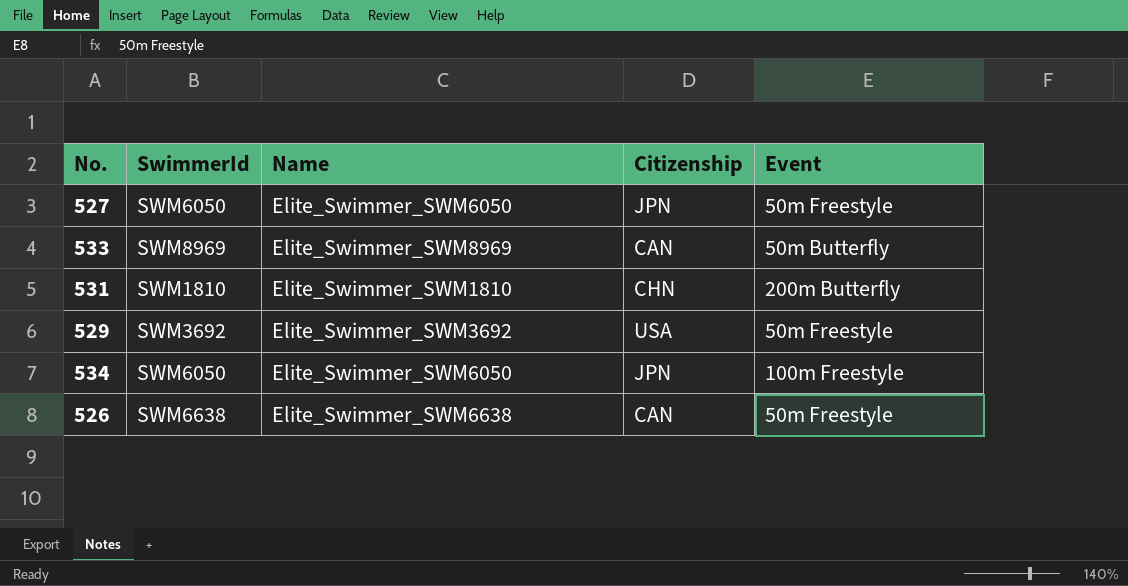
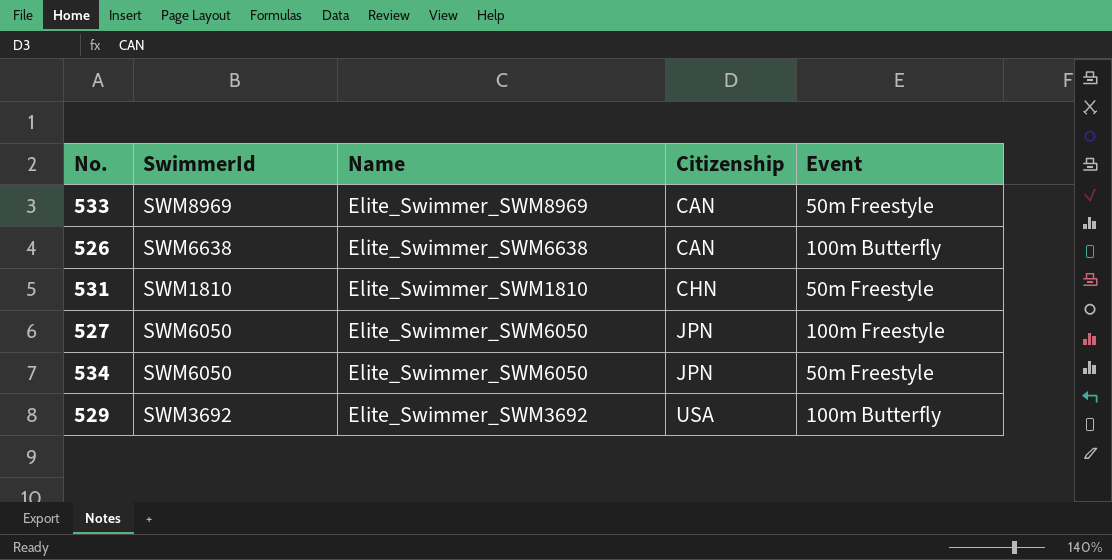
row order: none -> Citizenship ascending
533 | Event: 50m Butterfly -> 50m Freestyle
526 | Event: 50m Freestyle -> 100m Butterfly
531 | Event: 200m Butterfly -> 50m Freestyle
527 | Event: 50m Freestyle -> 100m Freestyle
534 | Event: 100m Freestyle -> 50m Freestyle
529 | Event: 50m Freestyle -> 100m Butterfly

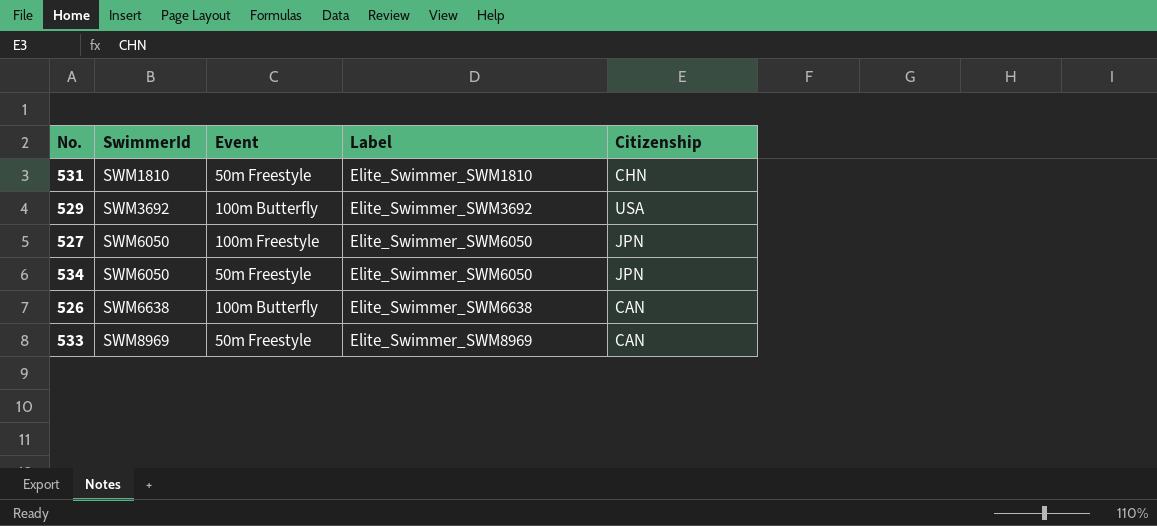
row order: Citizenship ascending -> SwimmerId ascending
column Event | position: 5 -> 3
column name: Name -> Label

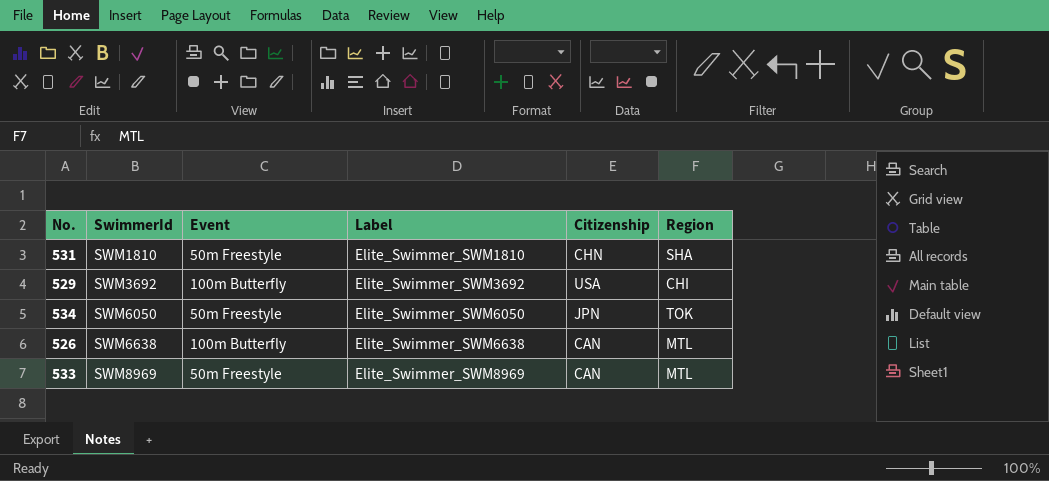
column Region | position: none -> 6
row 527: SWM6050 | 100m Freestyle | Elite_Swimmer_SWM6050 | JPN -> none

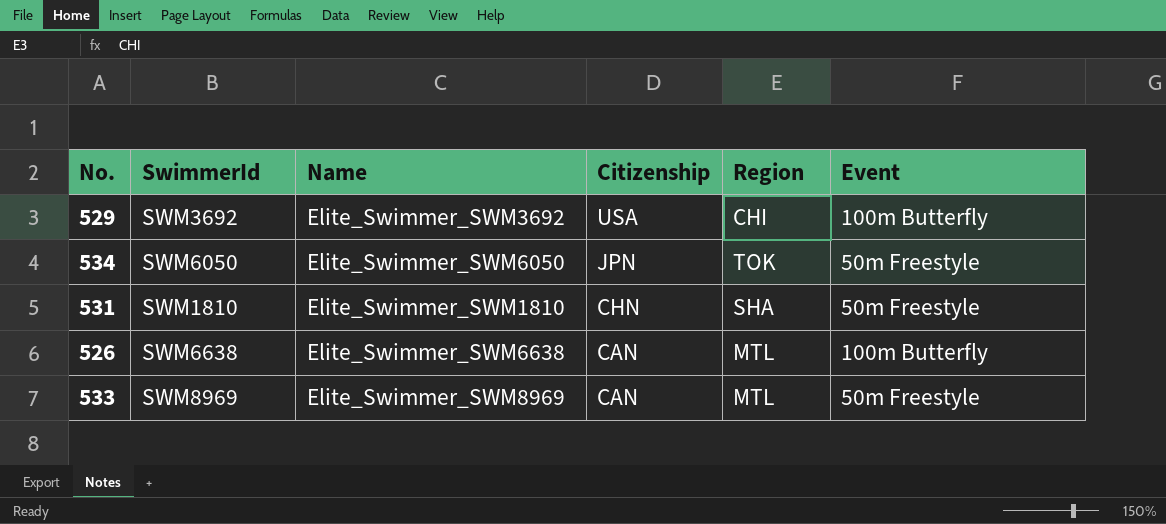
row order: SwimmerId ascending -> Citizenship descending
column name: Label -> Name
column Event | position: 3 -> 6

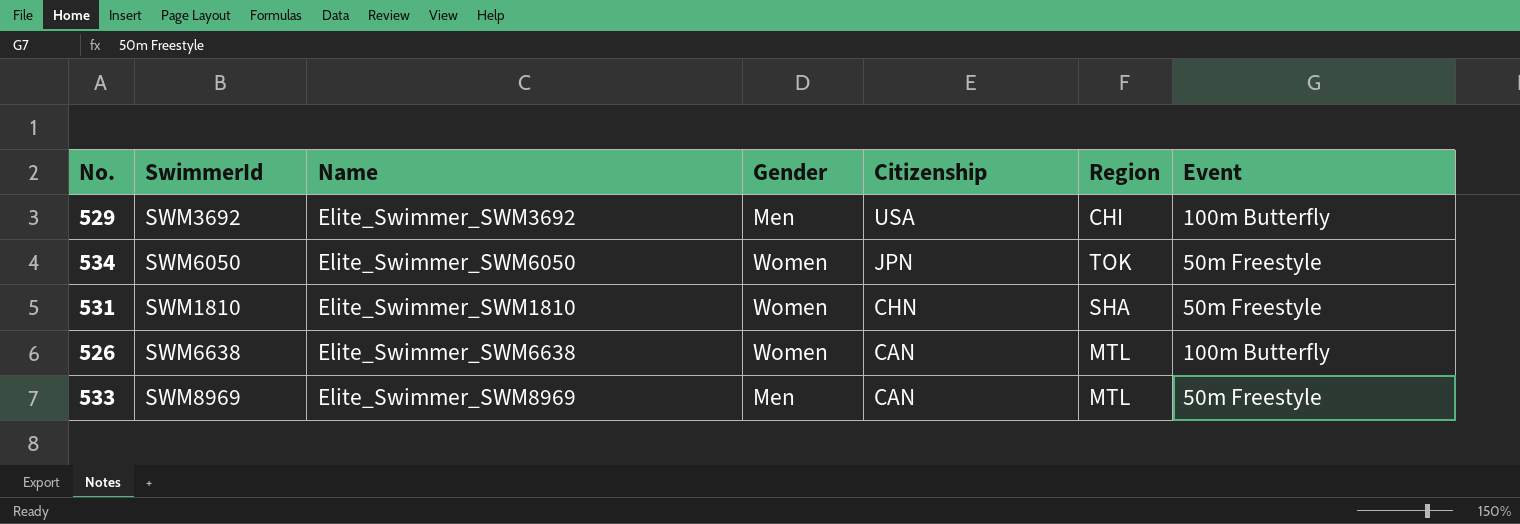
column Gender | position: none -> 4

